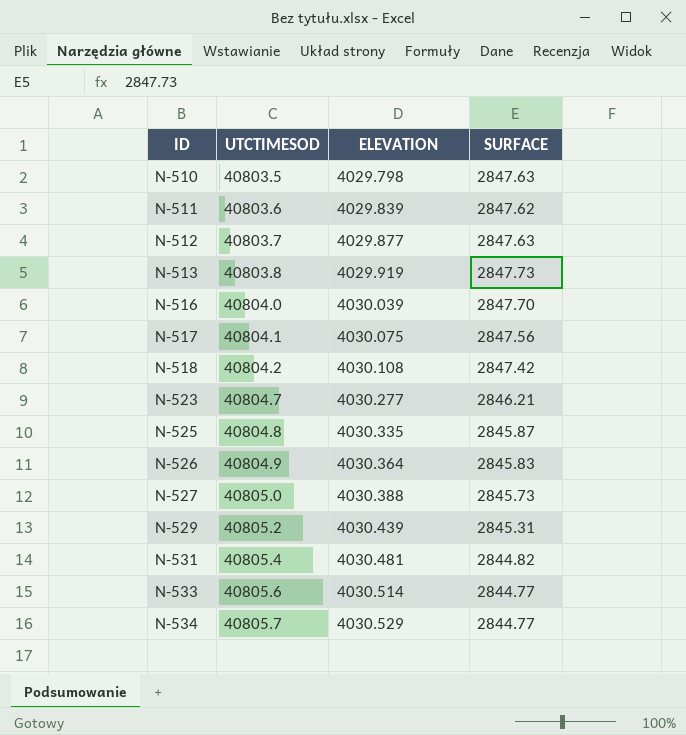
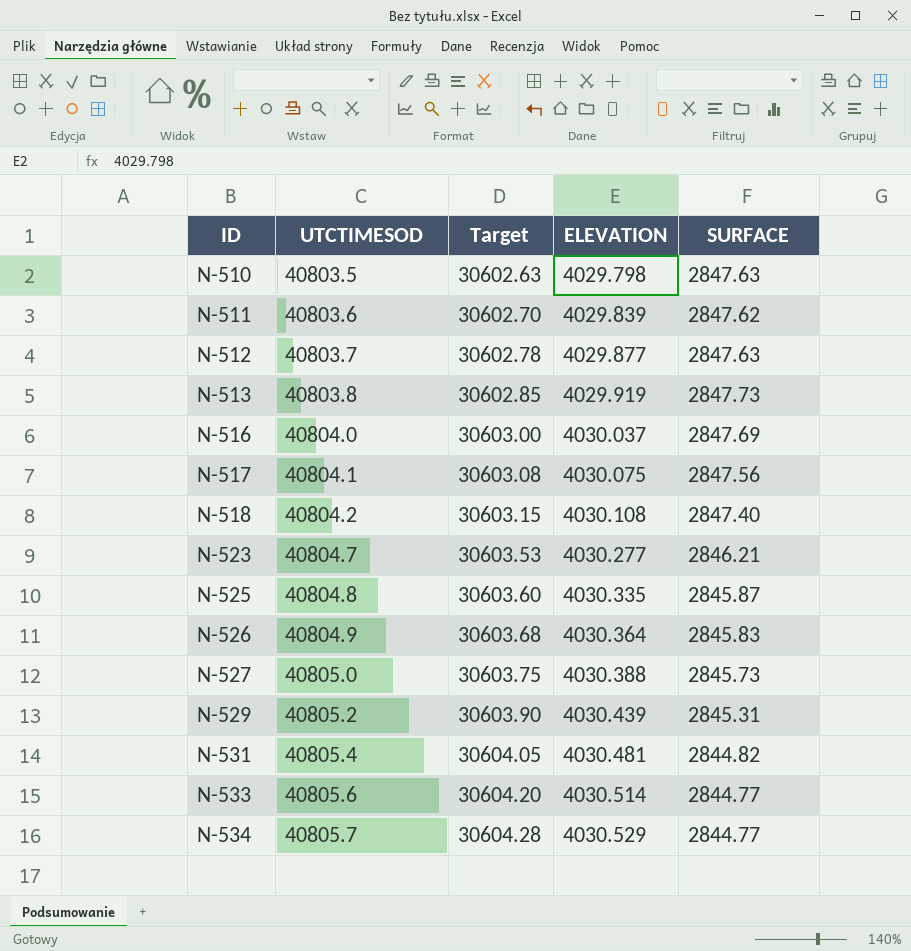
column Target | formula: none -> [UTCTIMESOD] * 0.75
N-516 | ELEVATION: 4030.039 -> 4030.037
N-516 | SURFACE: 2847.70 -> 2847.69
N-518 | SURFACE: 2847.42 -> 2847.40

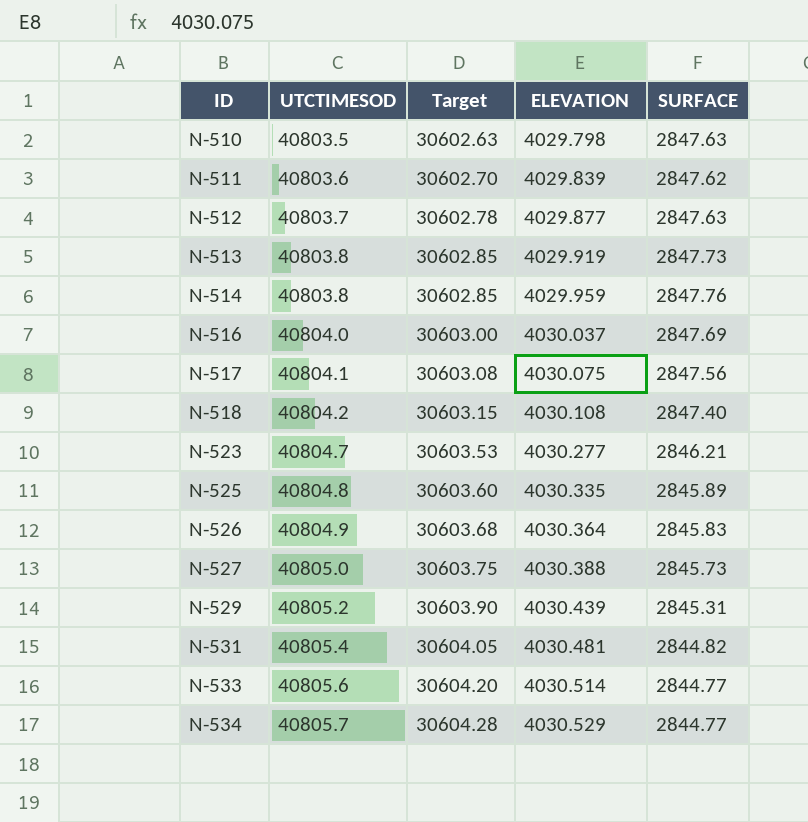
row N-514: none -> 40803.8 | 30602.85 | 4029.959 | 2847.76
N-525 | SURFACE: 2845.87 -> 2845.89

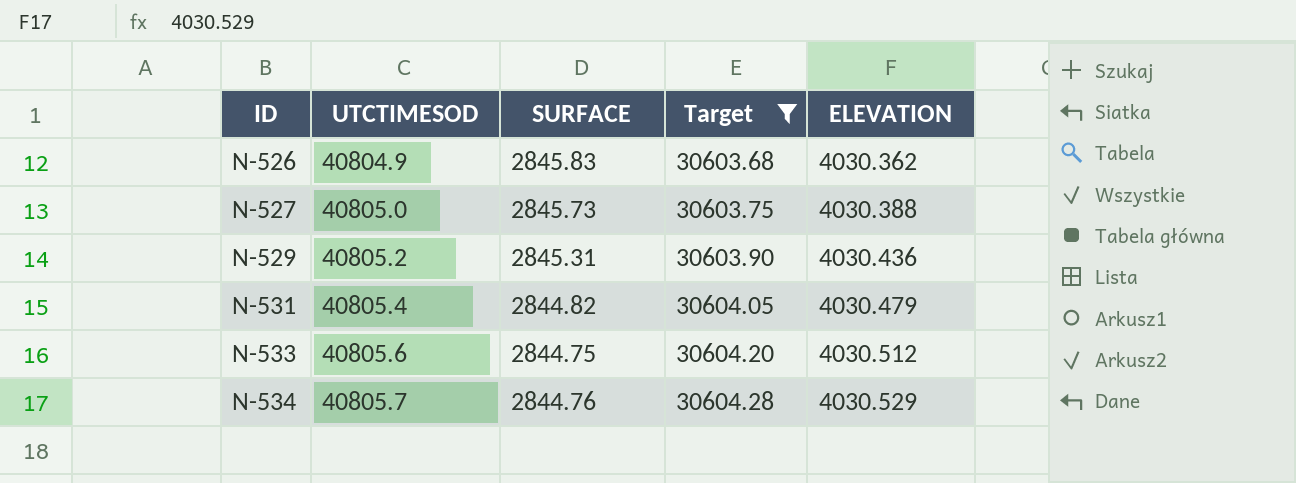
filter: none -> Target >= 30603.68
column SURFACE | position: 5 -> 3
N-526 | ELEVATION: 4030.364 -> 4030.362
N-529 | ELEVATION: 4030.439 -> 4030.436
N-531 | ELEVATION: 4030.481 -> 4030.479
N-533 | SURFACE: 2844.77 -> 2844.75
N-533 | ELEVATION: 4030.514 -> 4030.512
N-534 | SURFACE: 2844.77 -> 2844.76

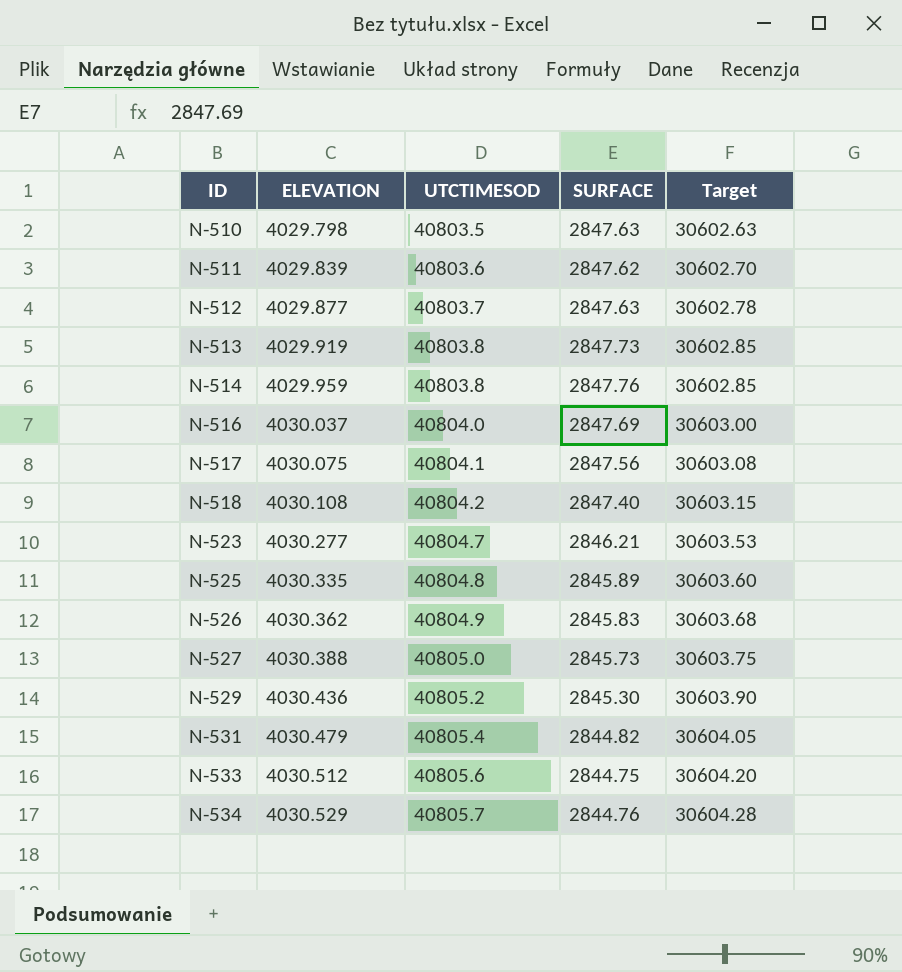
filter: Target >= 30603.68 -> none
column ELEVATION | position: 5 -> 2
N-529 | SURFACE: 2845.31 -> 2845.30

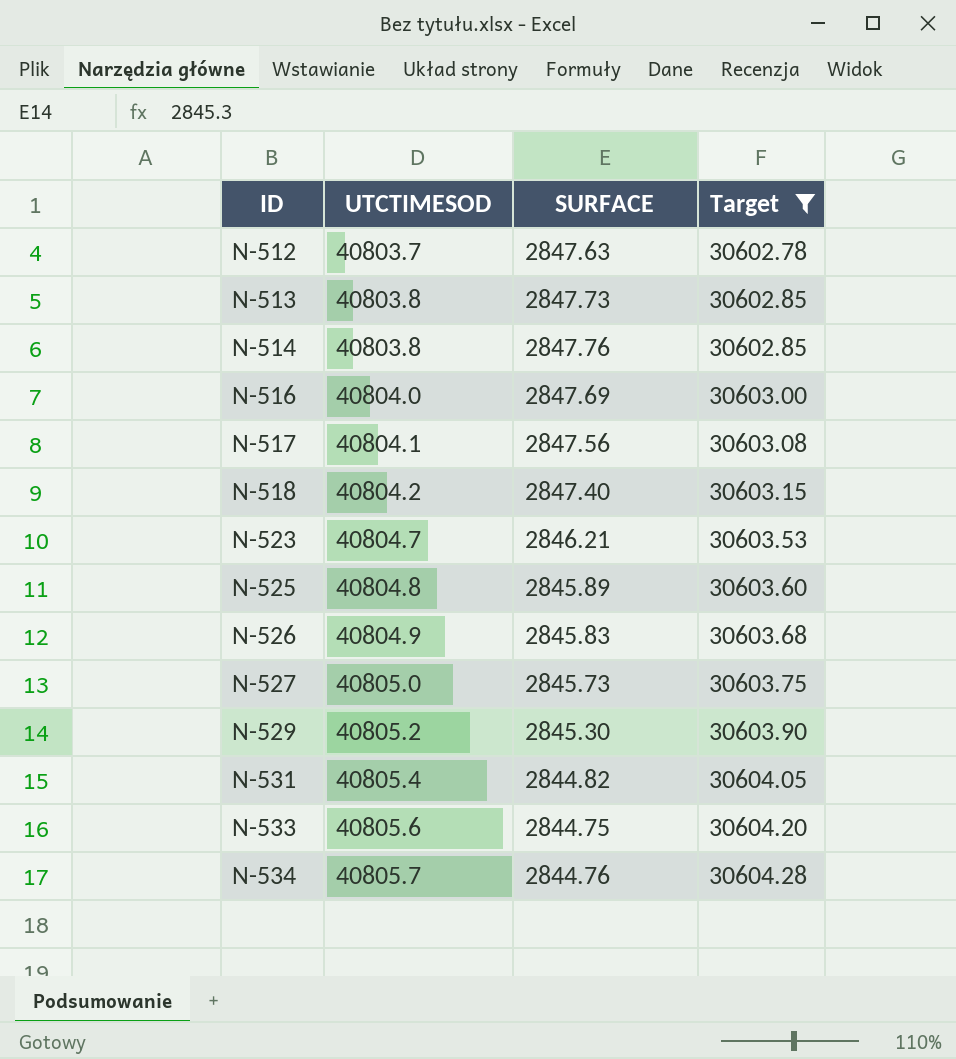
filter: none -> Target >= 30602.78
column ELEVATION | position: 2 -> none

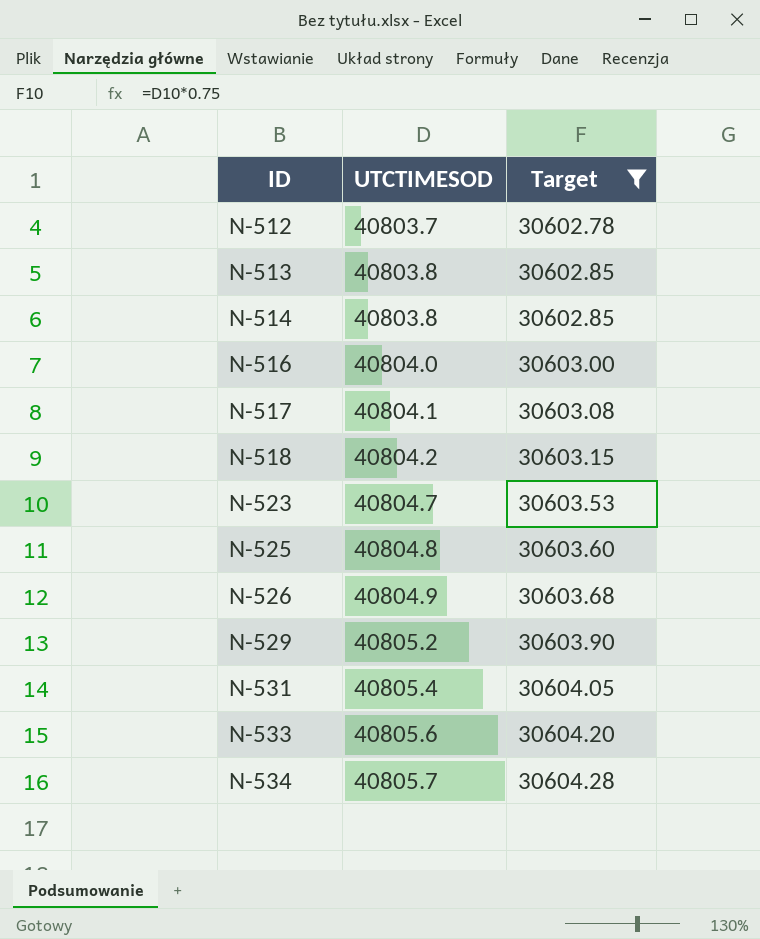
column SURFACE | position: 3 -> none
row N-527: 40805.0 | 2845.73 | 30603.75 -> none

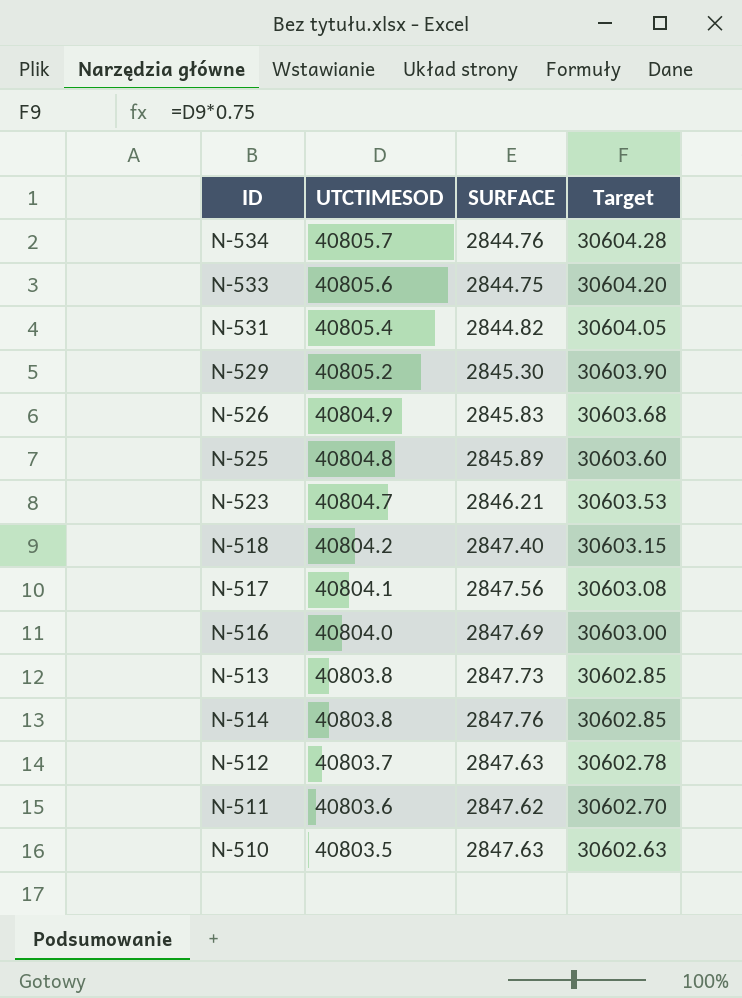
filter: Target >= 30602.78 -> none
row order: ID ascending -> UTCTIMESOD descending
column SURFACE | position: none -> 3

